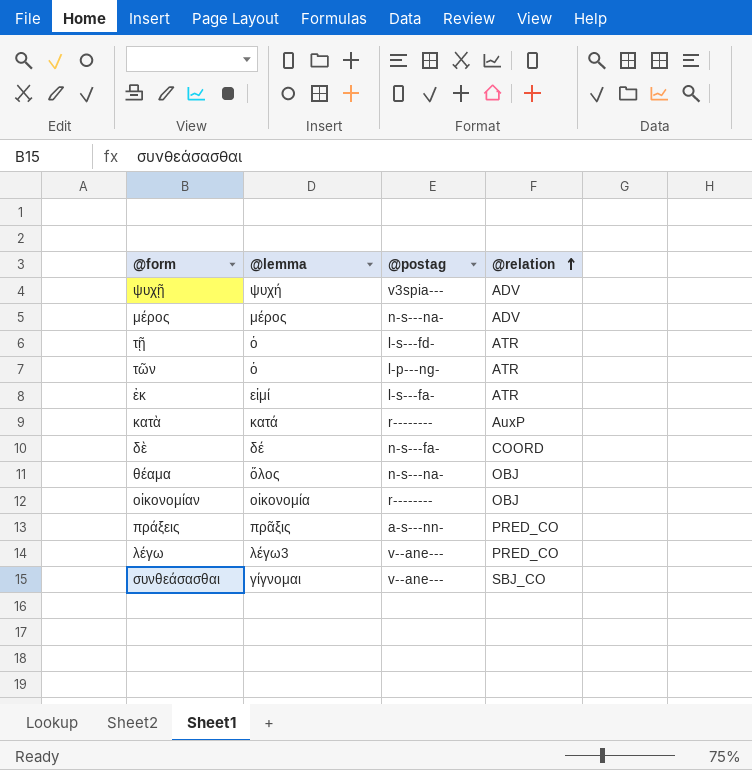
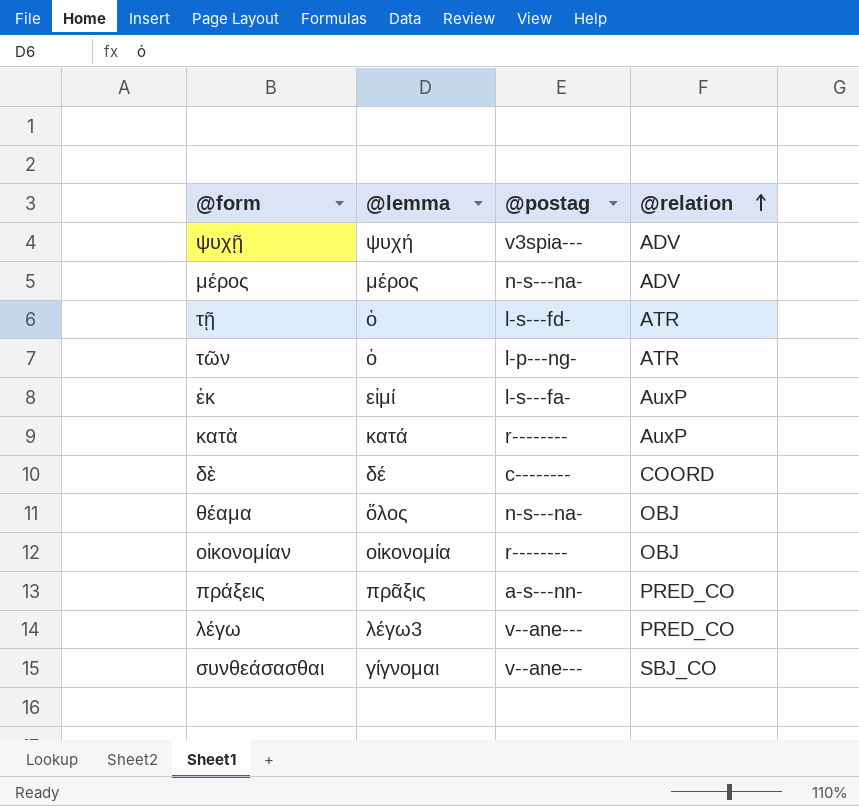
ἐκ | @relation: ATR -> AuxP
δὲ | @postag: n-s---fa- -> c--------

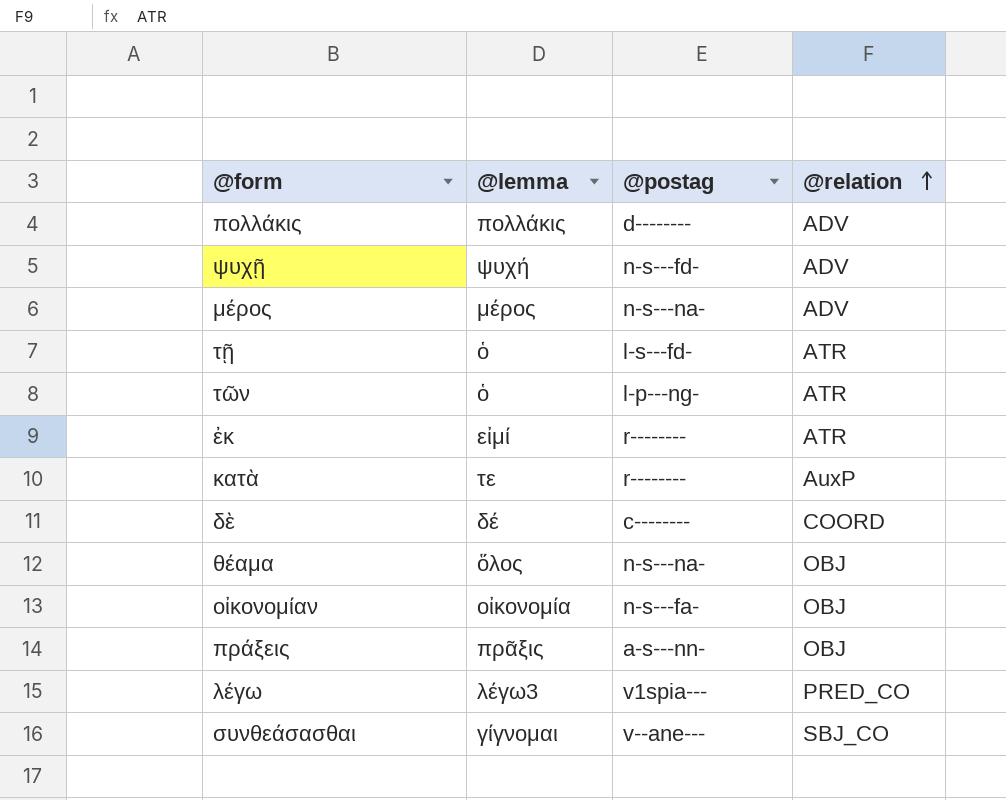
row πολλάκις: none -> πολλάκις | d-------- | ADV
ψυχῇ | @postag: v3spia--- -> n-s---fd-
ἐκ | @postag: l-s---fa- -> r--------
ἐκ | @relation: AuxP -> ATR
κατὰ | @lemma: κατά -> τε
οἰκονομίαν | @postag: r-------- -> n-s---fa-
πράξεις | @relation: PRED_CO -> OBJ
λέγω | @postag: v--ane--- -> v1spia---

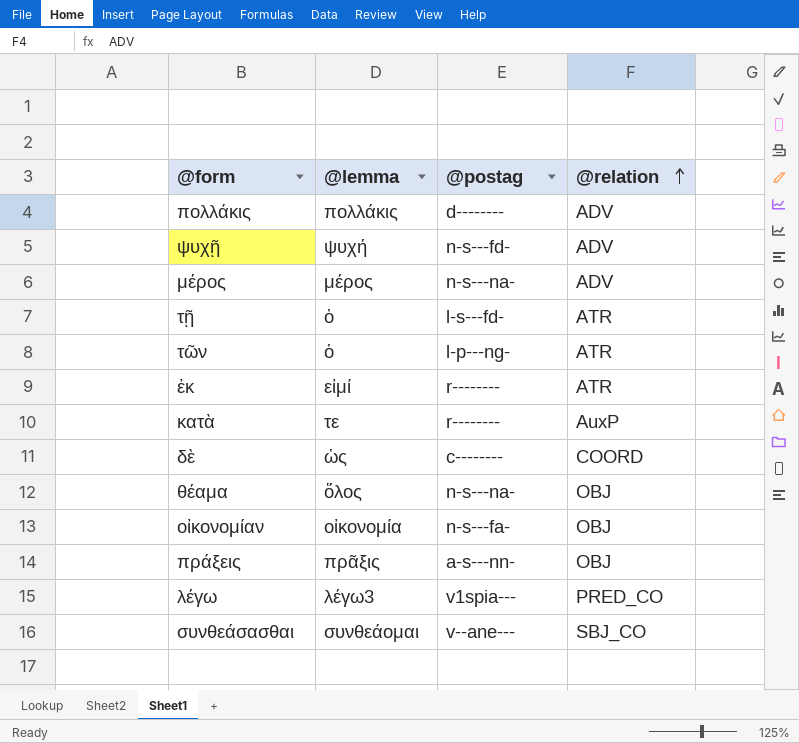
δὲ | @lemma: δέ -> ὡς
συνθεάσασθαι | @lemma: γίγνομαι -> συνθεάομαι

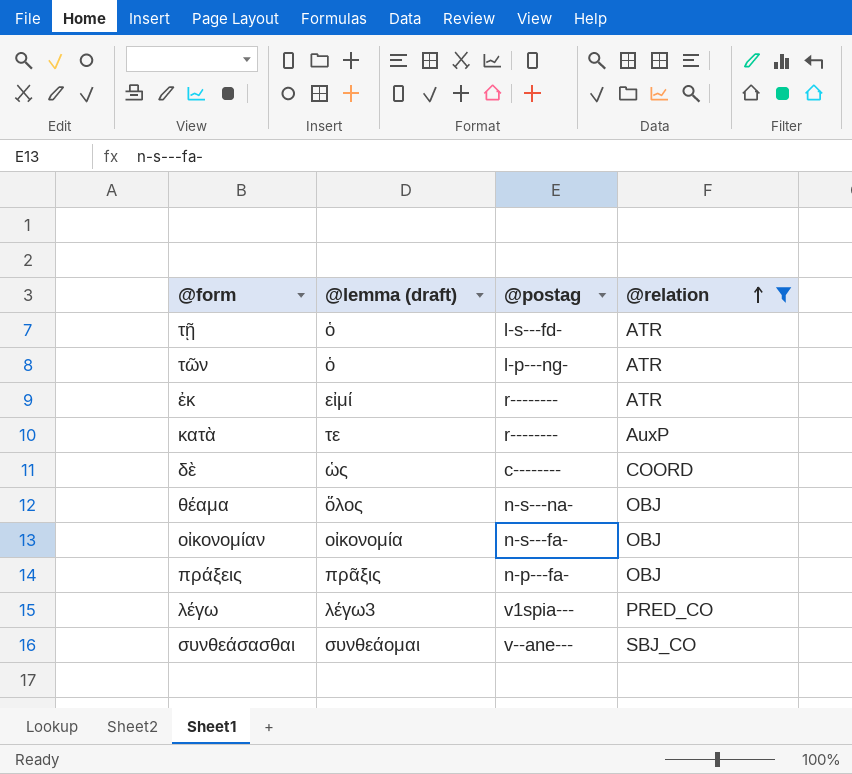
filter: none -> @relation != ADV
column name: @lemma -> @lemma (draft)
πράξεις | @postag: a-s---nn- -> n-p---fa-

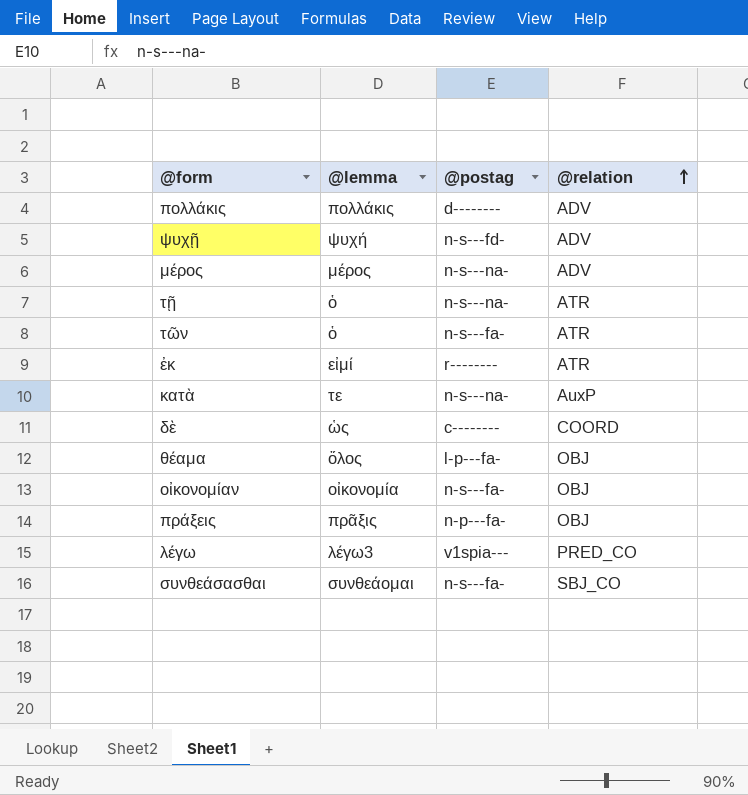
filter: @relation != ADV -> none
column name: @lemma (draft) -> @lemma
τῇ | @postag: l-s---fd- -> n-s---na-
τῶν | @postag: l-p---ng- -> n-s---fa-
κατὰ | @postag: r-------- -> n-s---na-
θέαμα | @postag: n-s---na- -> l-p---fa-
συνθεάσασθαι | @postag: v--ane--- -> n-s---fa-

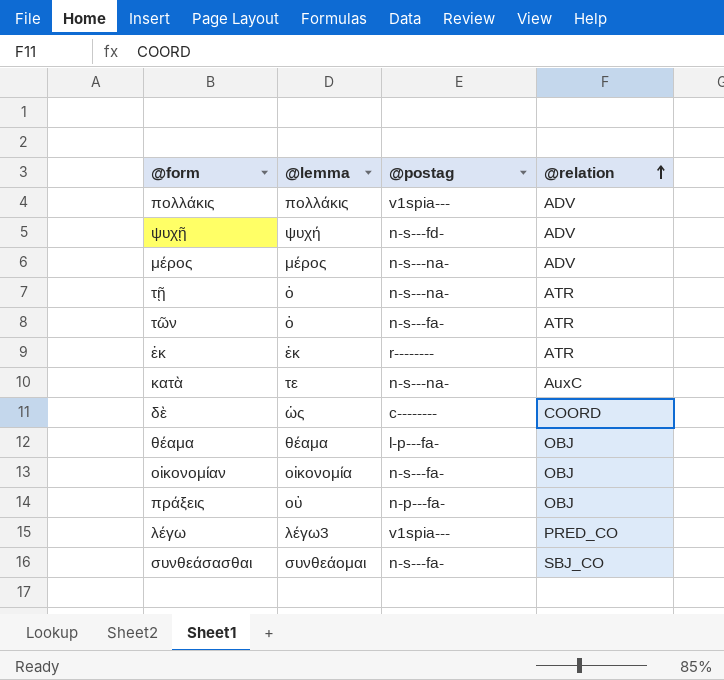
πολλάκις | @postag: d-------- -> v1spia---
ἐκ | @lemma: εἰμί -> ἐκ
κατὰ | @relation: AuxP -> AuxC
θέαμα | @lemma: ὅλος -> θέαμα
πράξεις | @lemma: πρᾶξις -> οὐ

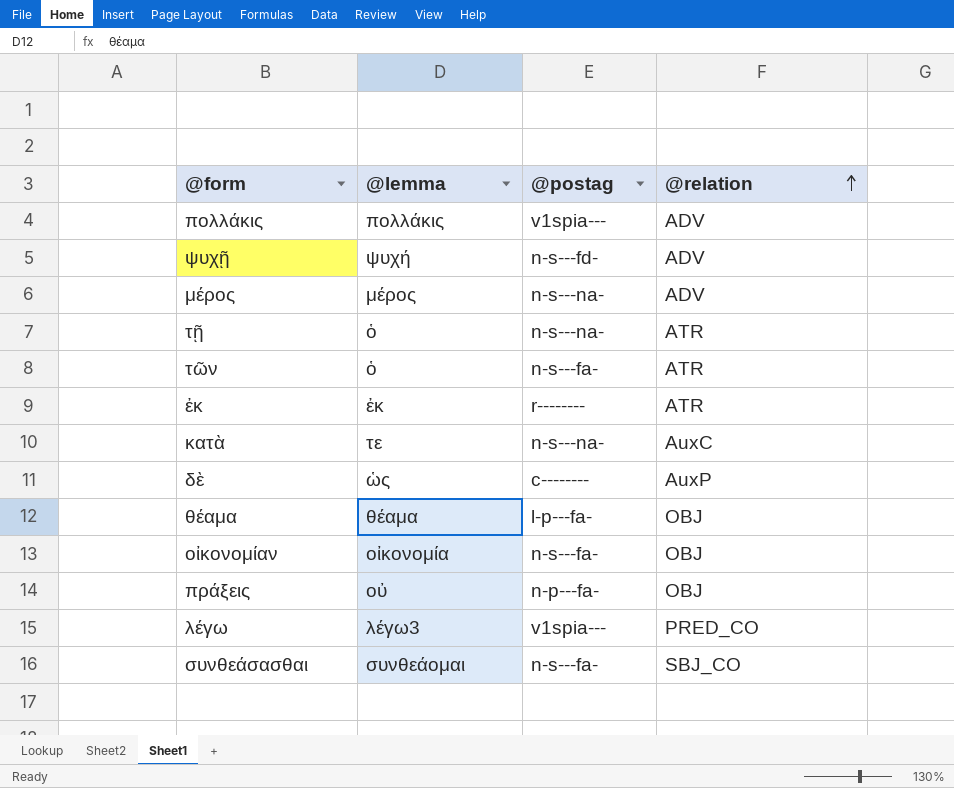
δὲ | @relation: COORD -> AuxP

